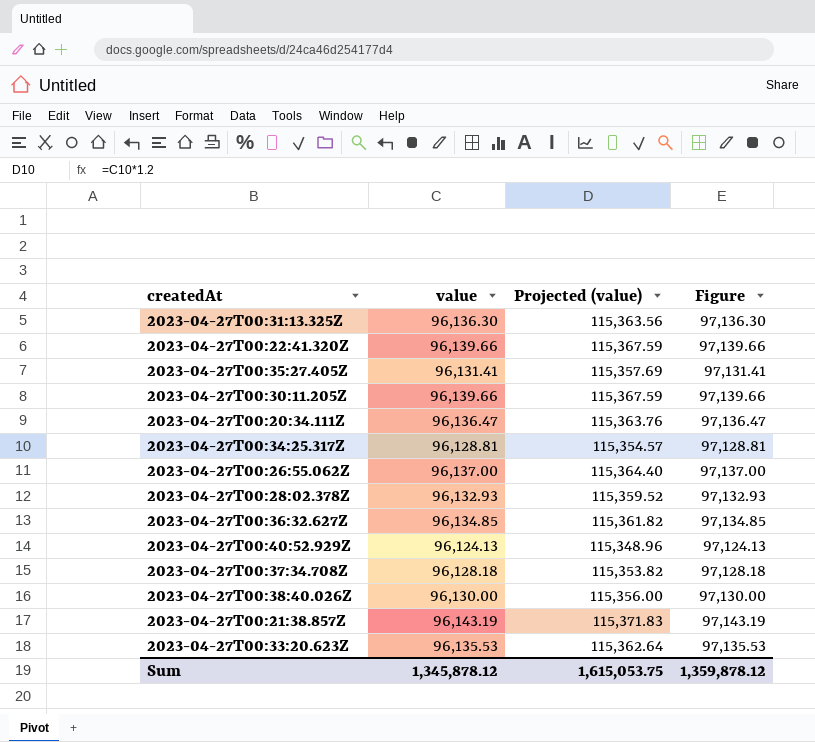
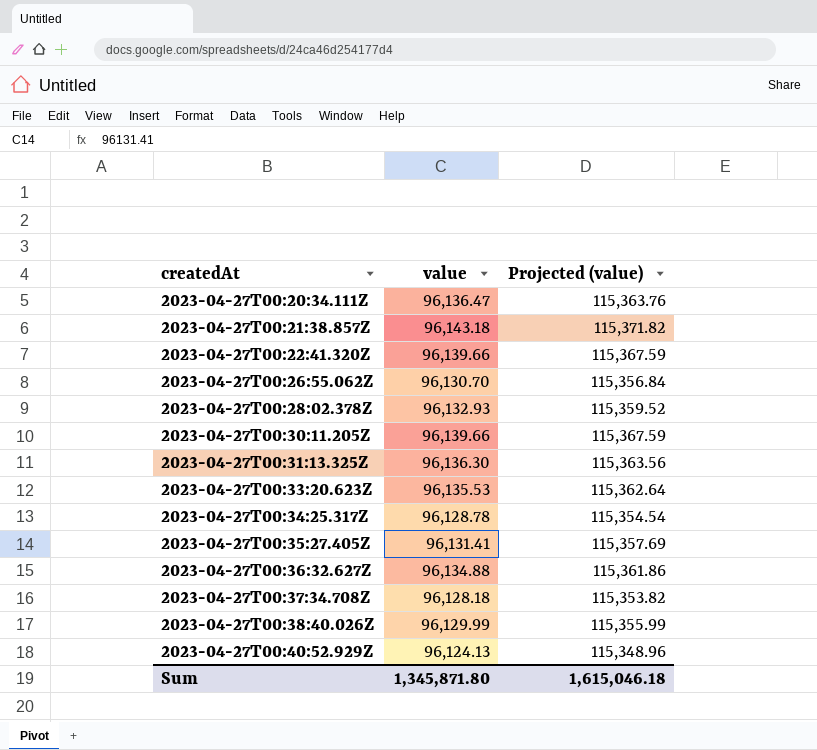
row order: none -> createdAt ascending
column Figure | formula: [value] + 1000 -> none
2023-04-27T00:21:38.857Z | value: 96,143.19 -> 96,143.18
2023-04-27T00:21:38.857Z | Projected (value): 115,371.83 -> 115,371.82
2023-04-27T00:26:55.062Z | value: 96,137.00 -> 96,130.70
2023-04-27T00:26:55.062Z | Projected (value): 115,364.40 -> 115,356.84
2023-04-27T00:34:25.317Z | value: 96,128.81 -> 96,128.78
2023-04-27T00:34:25.317Z | Projected (value): 115,354.57 -> 115,354.54
2023-04-27T00:36:32.627Z | value: 96,134.85 -> 96,134.88
2023-04-27T00:36:32.627Z | Projected (value): 115,361.82 -> 115,361.86
2023-04-27T00:38:40.026Z | value: 96,130.00 -> 96,129.99
2023-04-27T00:38:40.026Z | Projected (value): 115,356.00 -> 115,355.99
Sum | value: 1,345,878.12 -> 1,345,871.80
Sum | Projected (value): 1,615,053.75 -> 1,615,046.18

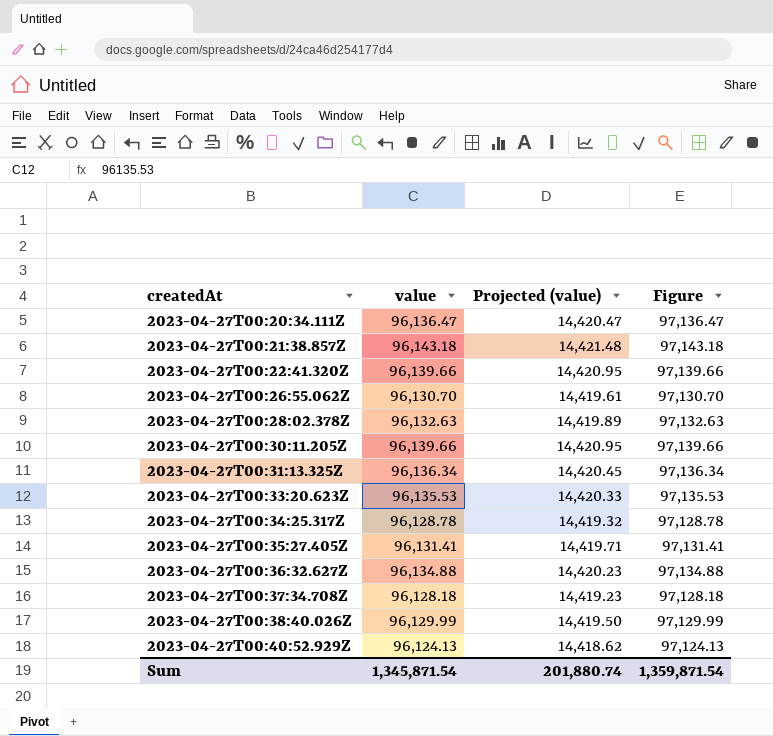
column Projected (value) | formula: [value] * 1.2 -> [value] * 0.15
column Figure | formula: none -> [value] + 1000
2023-04-27T00:28:02.378Z | value: 96,132.93 -> 96,132.63
2023-04-27T00:31:13.325Z | value: 96,136.30 -> 96,136.34
Sum | value: 1,345,871.80 -> 1,345,871.54
Sum | Projected (value): 1,615,046.18 -> 201,880.74

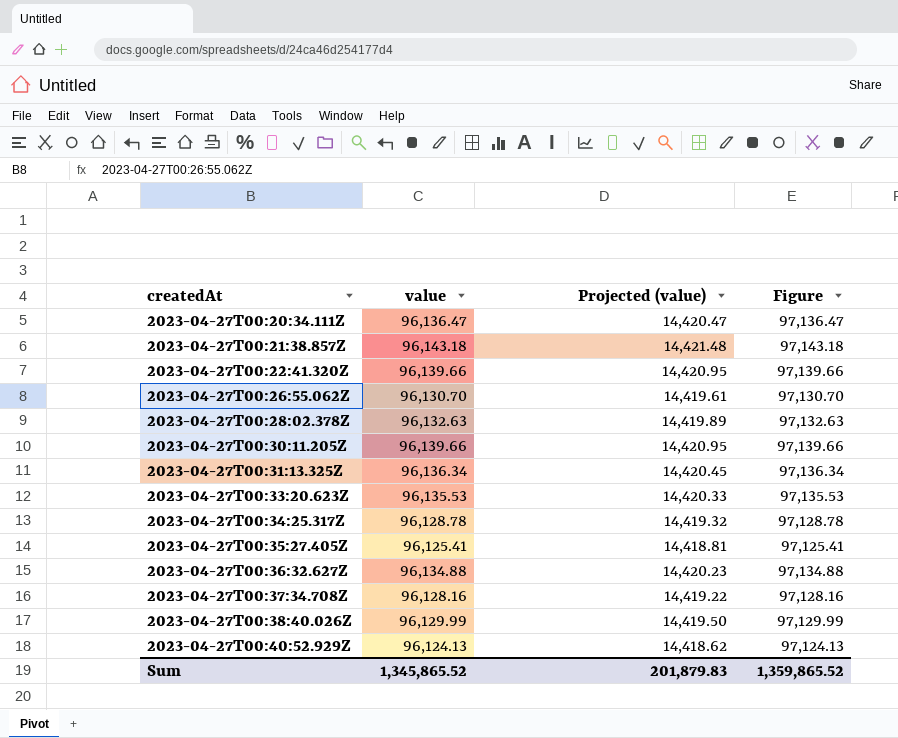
2023-04-27T00:35:27.405Z | value: 96,131.41 -> 96,125.41
2023-04-27T00:35:27.405Z | Projected (value): 14,419.71 -> 14,418.81
2023-04-27T00:35:27.405Z | Figure: 97,131.41 -> 97,125.41
2023-04-27T00:37:34.708Z | value: 96,128.18 -> 96,128.16
2023-04-27T00:37:34.708Z | Projected (value): 14,419.23 -> 14,419.22
2023-04-27T00:37:34.708Z | Figure: 97,128.18 -> 97,128.16
Sum | value: 1,345,871.54 -> 1,345,865.52
Sum | Projected (value): 201,880.74 -> 201,879.83
Sum | Figure: 1,359,871.54 -> 1,359,865.52

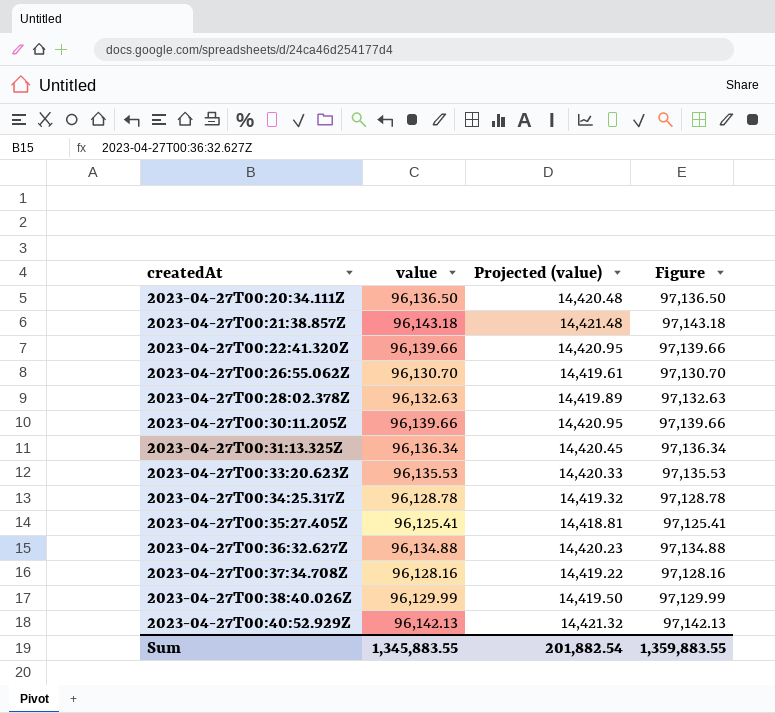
2023-04-27T00:20:34.111Z | value: 96,136.47 -> 96,136.50
2023-04-27T00:20:34.111Z | Projected (value): 14,420.47 -> 14,420.48
2023-04-27T00:20:34.111Z | Figure: 97,136.47 -> 97,136.50
2023-04-27T00:40:52.929Z | value: 96,124.13 -> 96,142.13
2023-04-27T00:40:52.929Z | Projected (value): 14,418.62 -> 14,421.32
2023-04-27T00:40:52.929Z | Figure: 97,124.13 -> 97,142.13
Sum | value: 1,345,865.52 -> 1,345,883.55
Sum | Projected (value): 201,879.83 -> 201,882.54
Sum | Figure: 1,359,865.52 -> 1,359,883.55

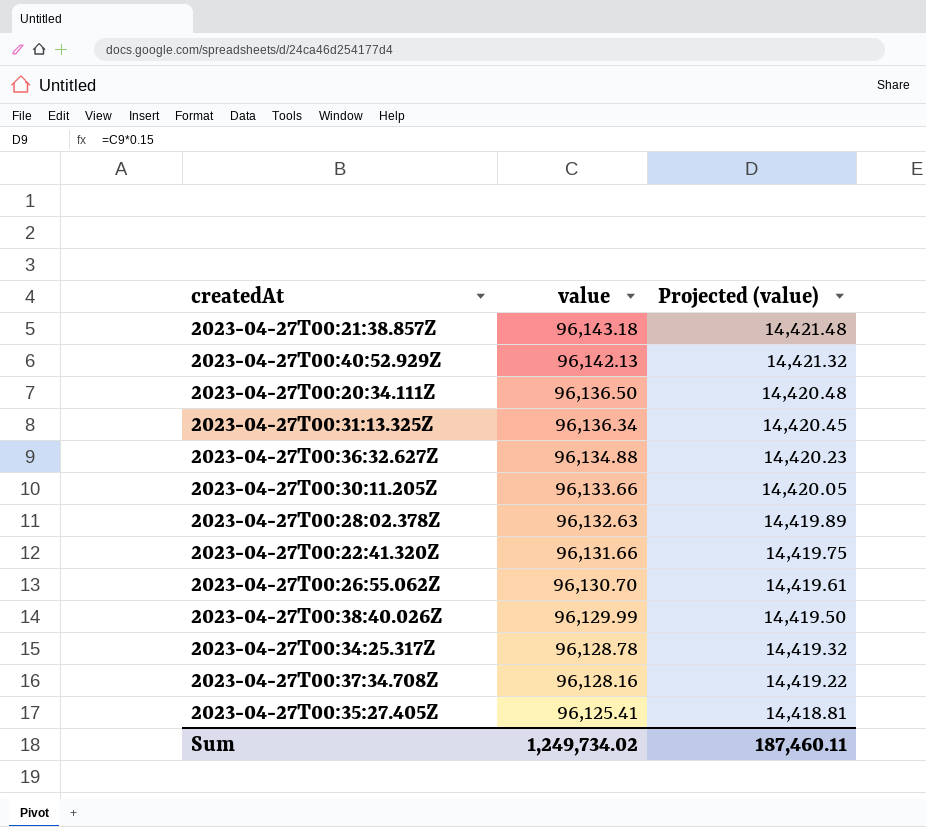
row order: createdAt ascending -> value descending
column Figure | formula: [value] + 1000 -> none
row 2023-04-27T00:33:20.623Z: 96,135.53 | 14,420.33 | 97,135.53 -> none
2023-04-27T00:30:11.205Z | value: 96,139.66 -> 96,133.66
2023-04-27T00:30:11.205Z | Projected (value): 14,420.95 -> 14,420.05
2023-04-27T00:22:41.320Z | value: 96,139.66 -> 96,131.66
2023-04-27T00:22:41.320Z | Projected (value): 14,420.95 -> 14,419.75
Sum | value: 1,345,883.55 -> 1,249,734.02
Sum | Projected (value): 201,882.54 -> 187,460.11

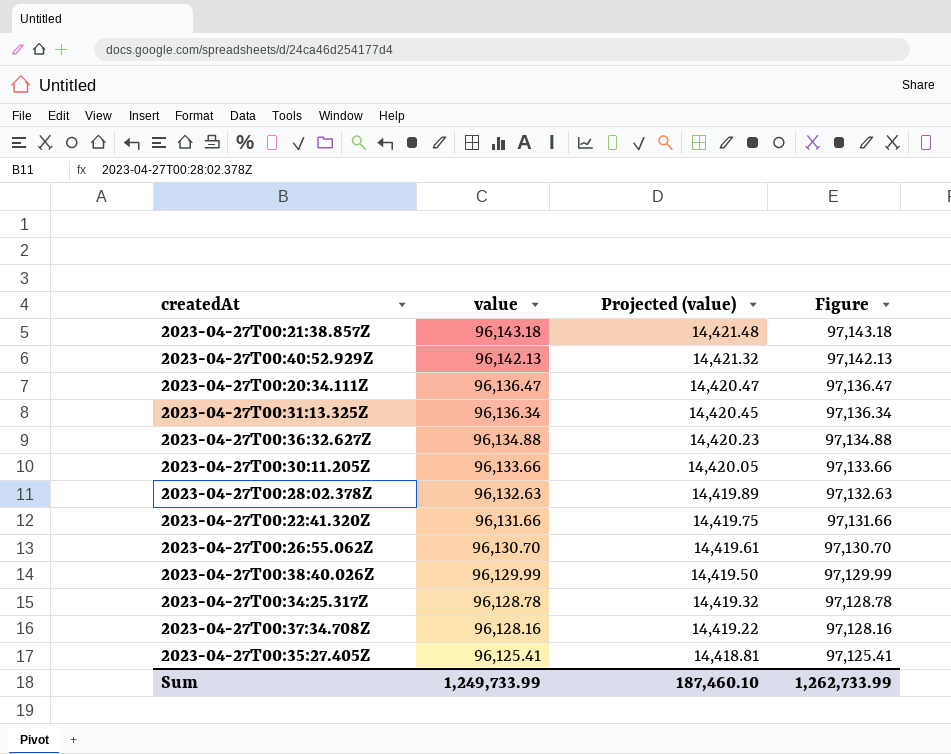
column Figure | formula: none -> [value] + 1000
2023-04-27T00:20:34.111Z | value: 96,136.50 -> 96,136.47
2023-04-27T00:20:34.111Z | Projected (value): 14,420.48 -> 14,420.47
Sum | value: 1,249,734.02 -> 1,249,733.99
Sum | Projected (value): 187,460.11 -> 187,460.10

